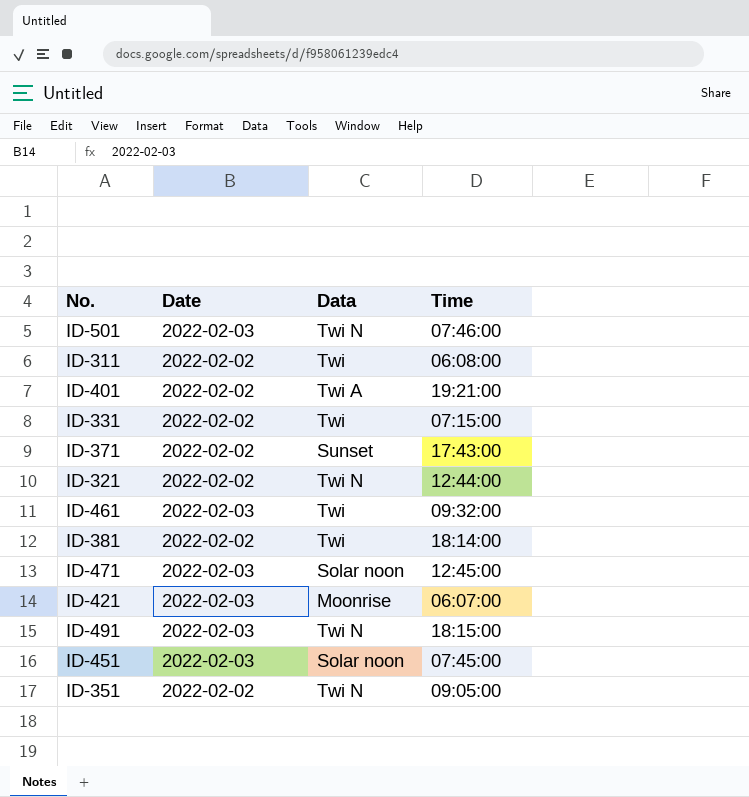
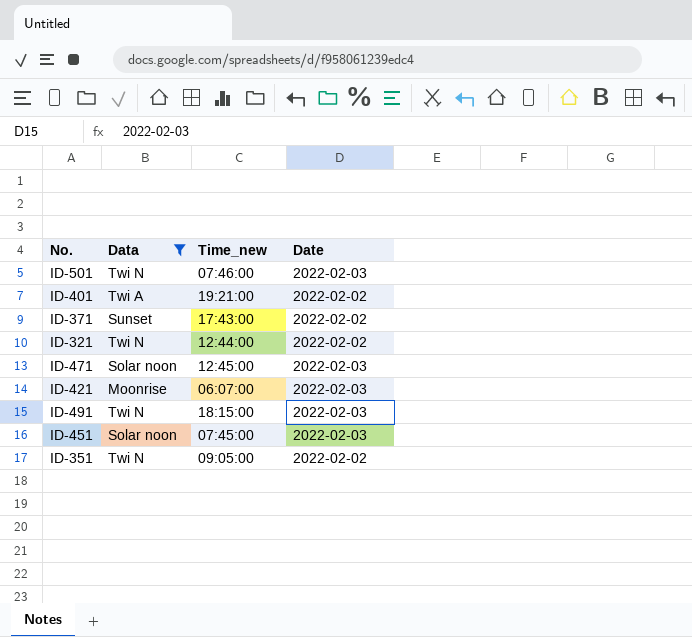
filter: none -> Data != Twi
column name: Time -> Time_new
column Date | position: 2 -> 4

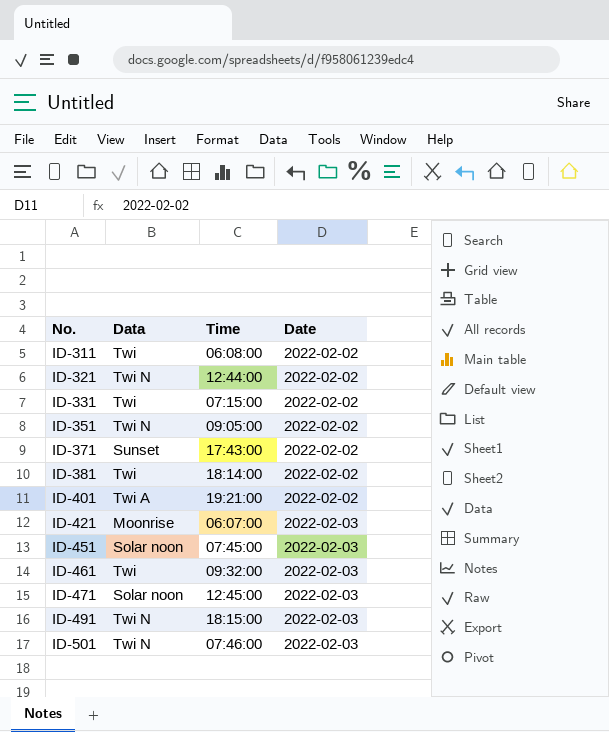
filter: Data != Twi -> none
row order: none -> No. ascending
column name: Time_new -> Time

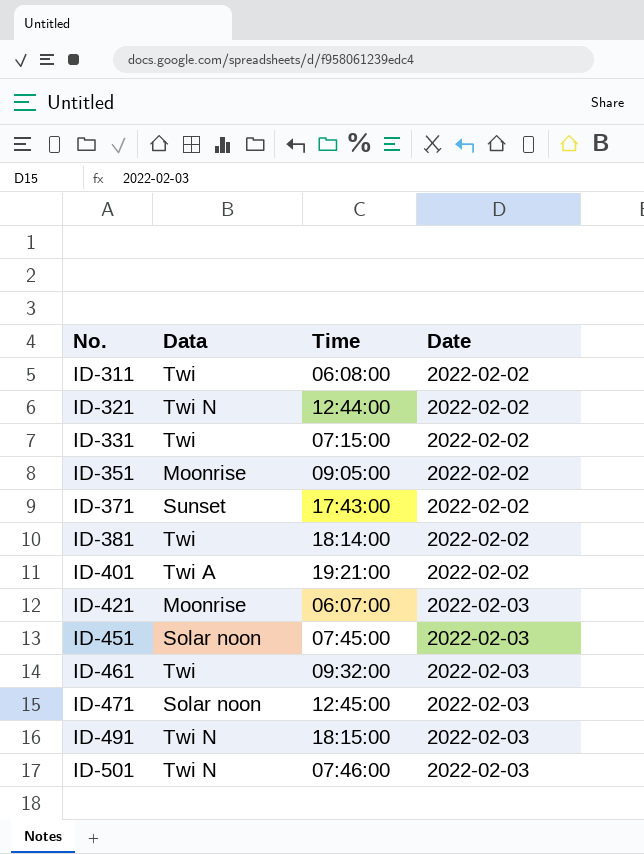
ID-351 | Data: Twi N -> Moonrise

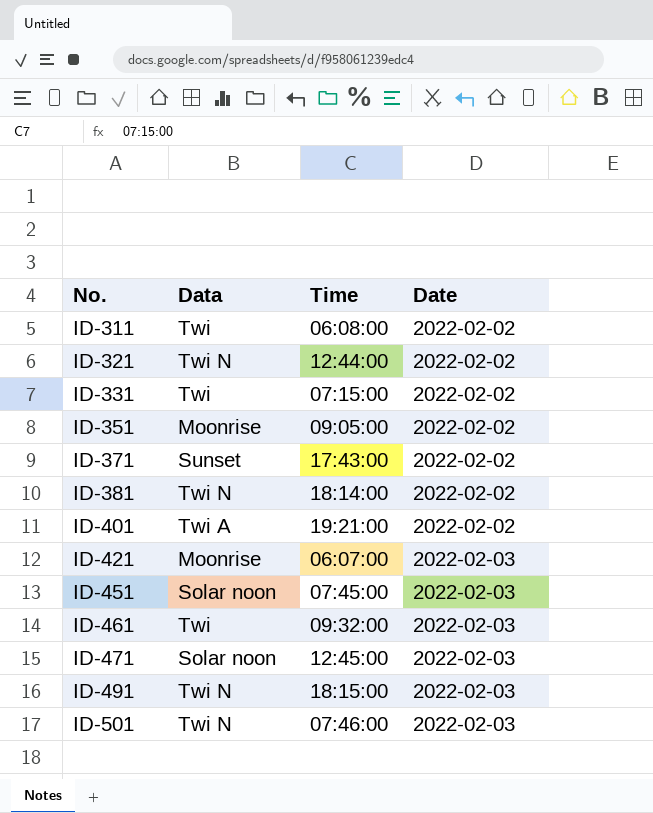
ID-381 | Data: Twi -> Twi N

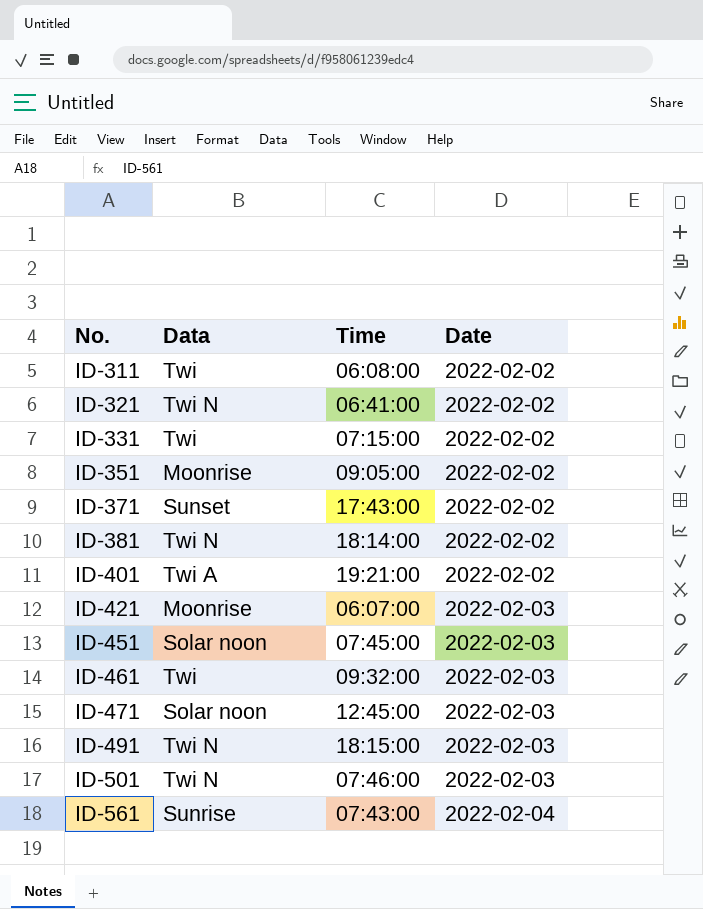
ID-321 | Time: 12:44:00 -> 06:41:00
row ID-561: none -> Sunrise | 07:43:00 | 2022-02-04

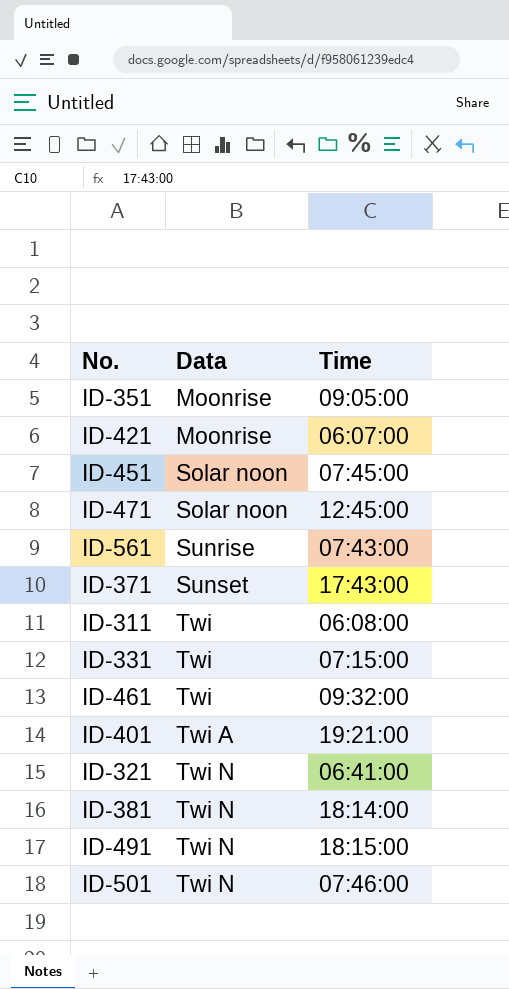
row order: No. ascending -> Data ascending
column Date | position: 4 -> none

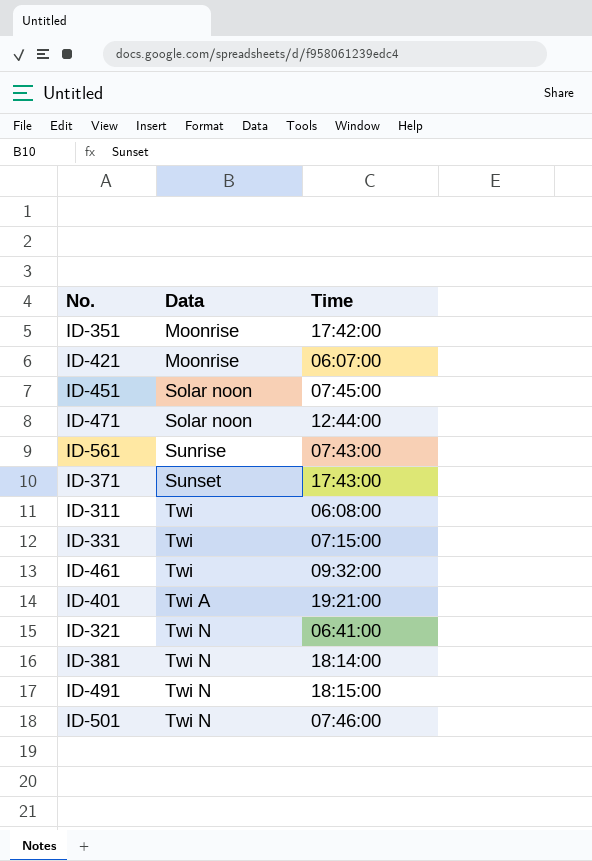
ID-351 | Time: 09:05:00 -> 17:42:00
ID-471 | Time: 12:45:00 -> 12:44:00

